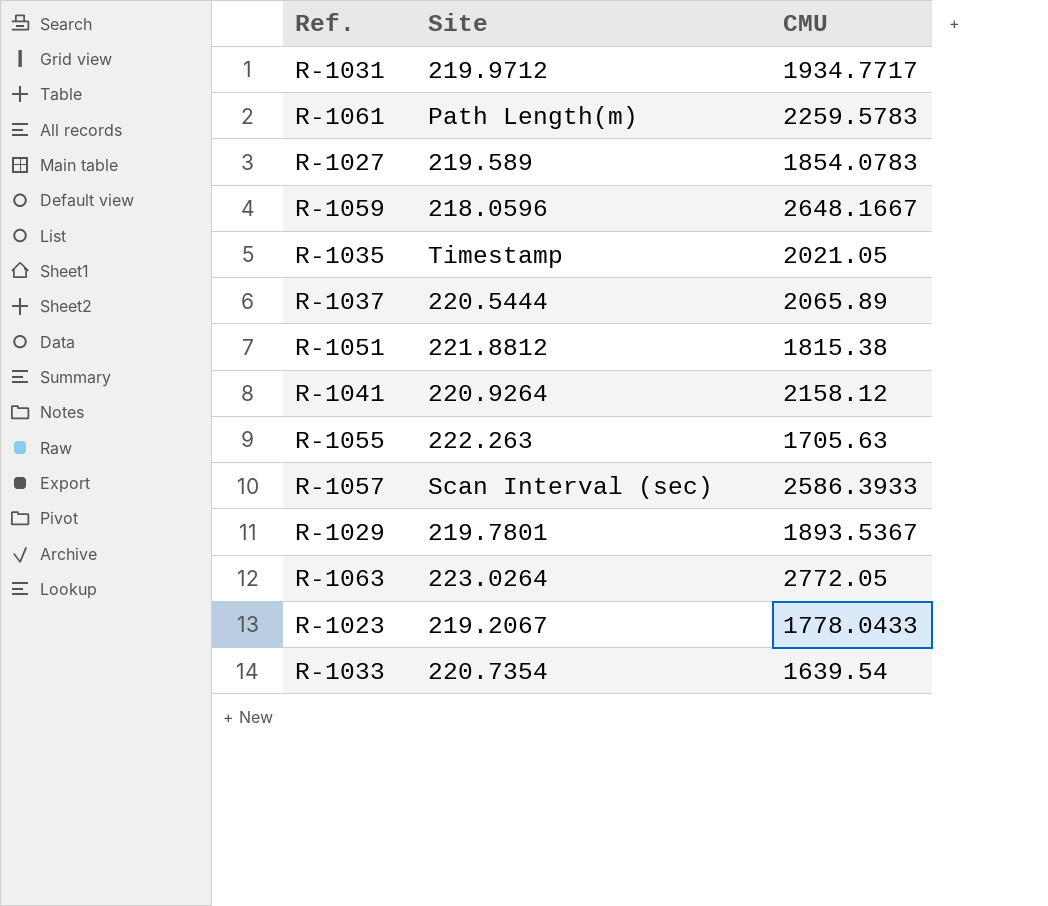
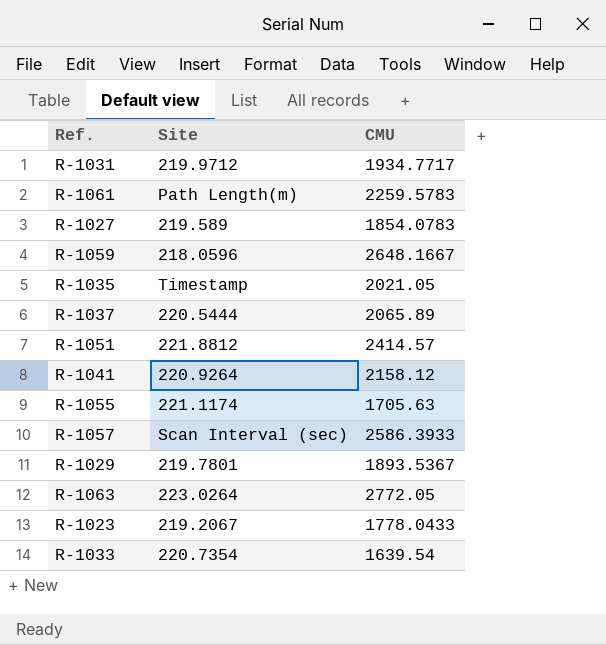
R-1051 | CMU: 1815.38 -> 2414.57
R-1055 | Site: 222.263 -> 221.1174

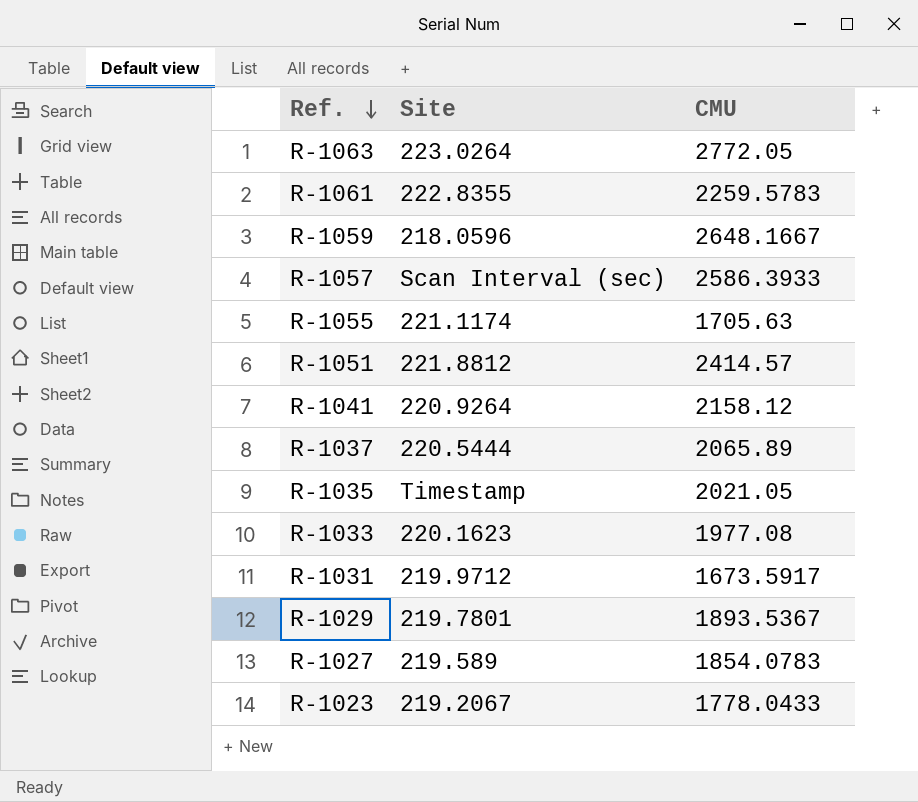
row order: none -> Ref. descending
R-1061 | Site: Path Length(m) -> 222.8355
R-1033 | Site: 220.7354 -> 220.1623
R-1033 | CMU: 1639.54 -> 1977.08
R-1031 | CMU: 1934.7717 -> 1673.5917

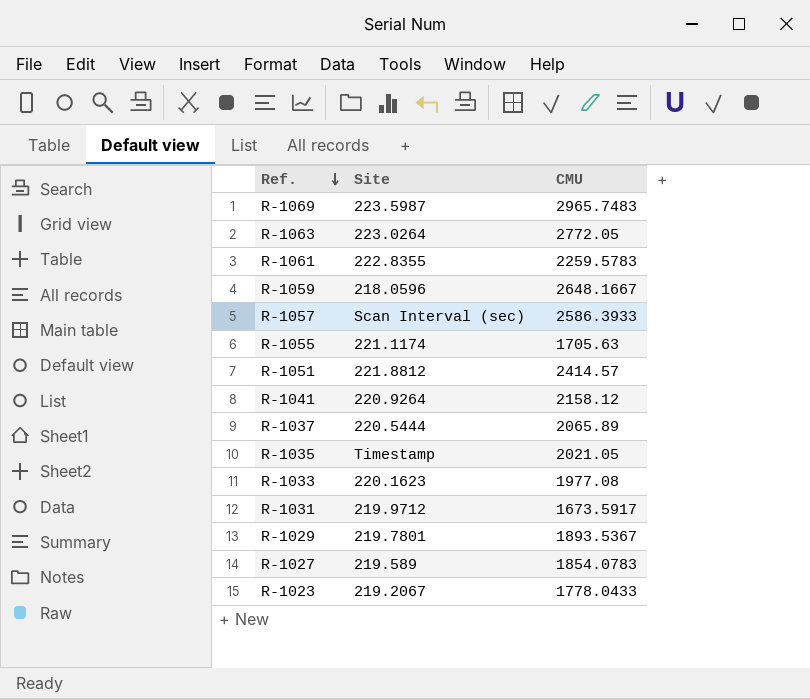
row R-1069: none -> 223.5987 | 2965.7483

